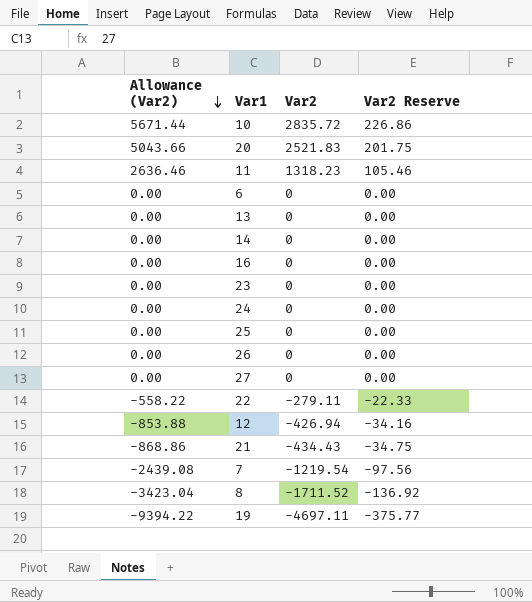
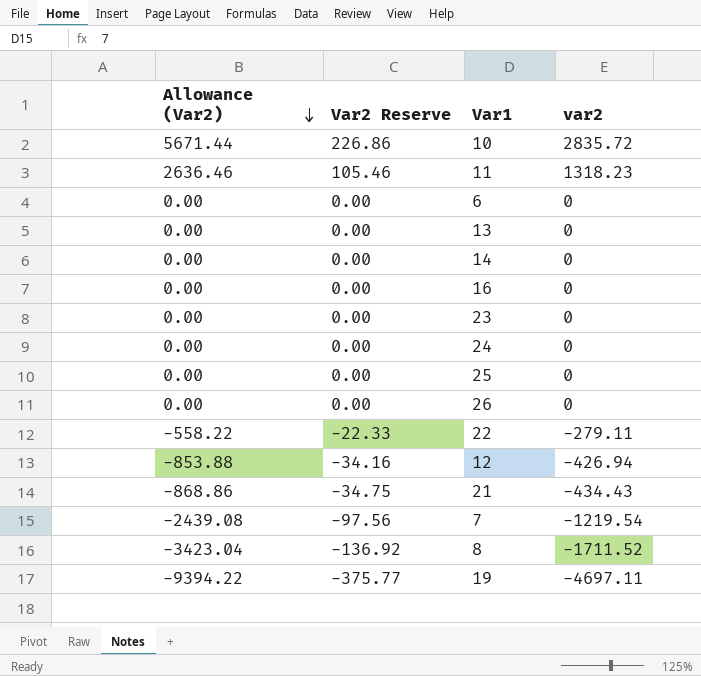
column Var2 Reserve | position: 4 -> 2
column name: Var2 -> var2
row 20: 5043.66 | 2521.83 | 201.75 -> none
row 27: 0.00 | 0 | 0.00 -> none

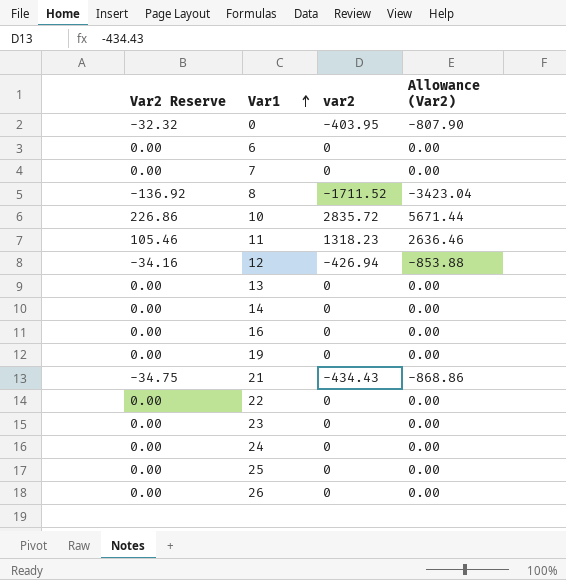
row order: Allowance (Var2) descending -> Var1 ascending
column Allowance (Var2) | position: 1 -> 4
row 0: none -> -32.32 | -403.95 | -807.90
7 | Var2 Reserve: -97.56 -> 0.00
7 | var2: -1219.54 -> 0
7 | Allowance (Var2): -2439.08 -> 0.00
19 | Var2 Reserve: -375.77 -> 0.00
19 | var2: -4697.11 -> 0
19 | Allowance (Var2): -9394.22 -> 0.00
22 | Var2 Reserve: -22.33 -> 0.00
22 | var2: -279.11 -> 0
22 | Allowance (Var2): -558.22 -> 0.00

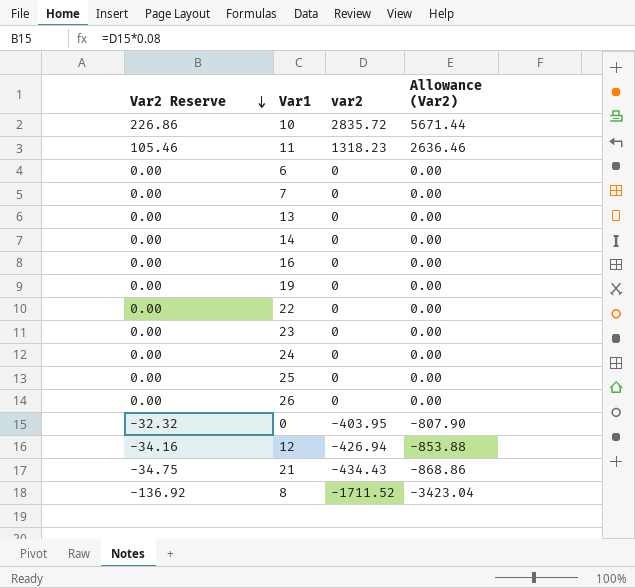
row order: Var1 ascending -> Var2 Reserve descending

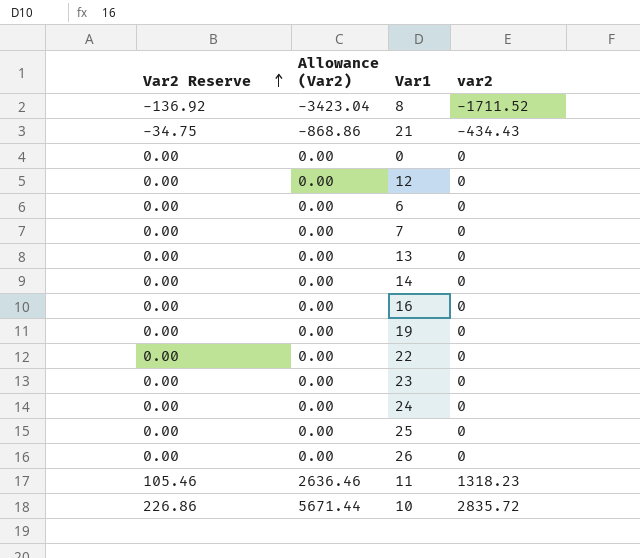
row order: Var2 Reserve descending -> Var2 Reserve ascending
column Allowance (Var2) | position: 4 -> 2
0 | Var2 Reserve: -32.32 -> 0.00
0 | Allowance (Var2): -807.90 -> 0.00
0 | var2: -403.95 -> 0
12 | Var2 Reserve: -34.16 -> 0.00
12 | Allowance (Var2): -853.88 -> 0.00
12 | var2: -426.94 -> 0

